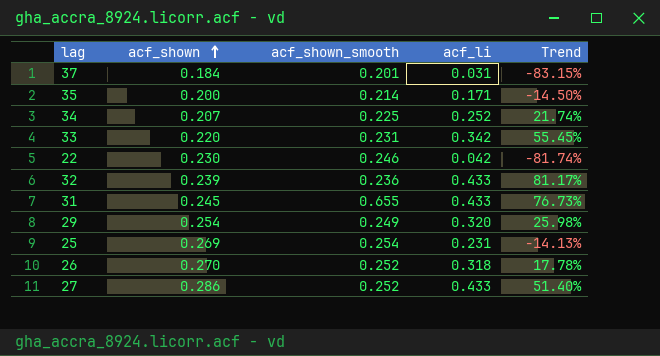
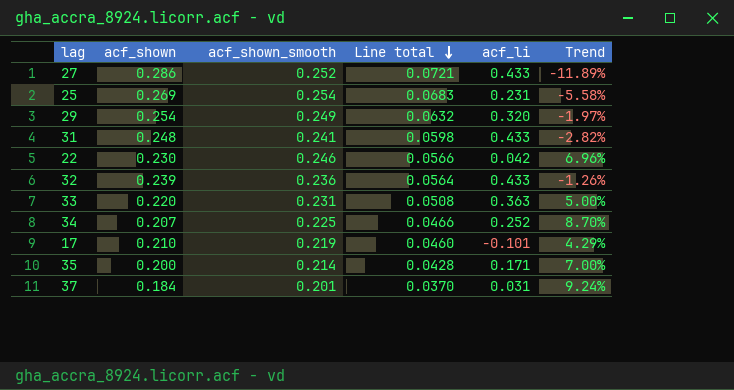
row order: acf_shown ascending -> Line total descending
column Line total | formula: none -> [acf_shown] * [acf_shown_smooth]
column Trend | formula: ([acf_li] - [acf_shown]) / [acf_shown] -> ([acf_shown_smooth] - [acf_shown]) / [acf_shown]
row 26: 0.270 | 0.252 | 0.318 | 17.78% -> none
31 | acf_shown: 0.245 -> 0.248
31 | acf_shown_smooth: 0.655 -> 0.241
33 | acf_li: 0.342 -> 0.363
row 17: none -> 0.210 | 0.219 | 0.0460 | -0.101 | 4.29%

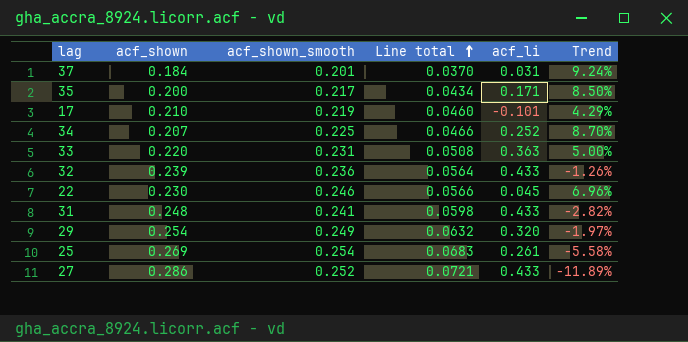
row order: Line total descending -> Line total ascending
35 | acf_shown_smooth: 0.214 -> 0.217
35 | Line total: 0.0428 -> 0.0434
35 | Trend: 7.00% -> 8.50%
22 | acf_li: 0.042 -> 0.045
25 | acf_li: 0.231 -> 0.261

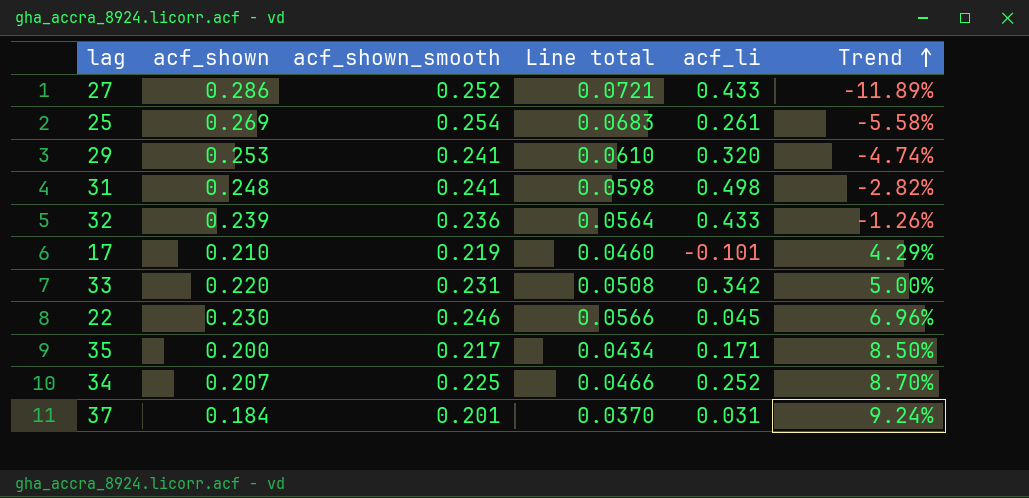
row order: Line total ascending -> Trend ascending
29 | acf_shown: 0.254 -> 0.253
29 | acf_shown_smooth: 0.249 -> 0.241
29 | Line total: 0.0632 -> 0.0610
29 | Trend: -1.97% -> -4.74%
31 | acf_li: 0.433 -> 0.498
33 | acf_li: 0.363 -> 0.342

